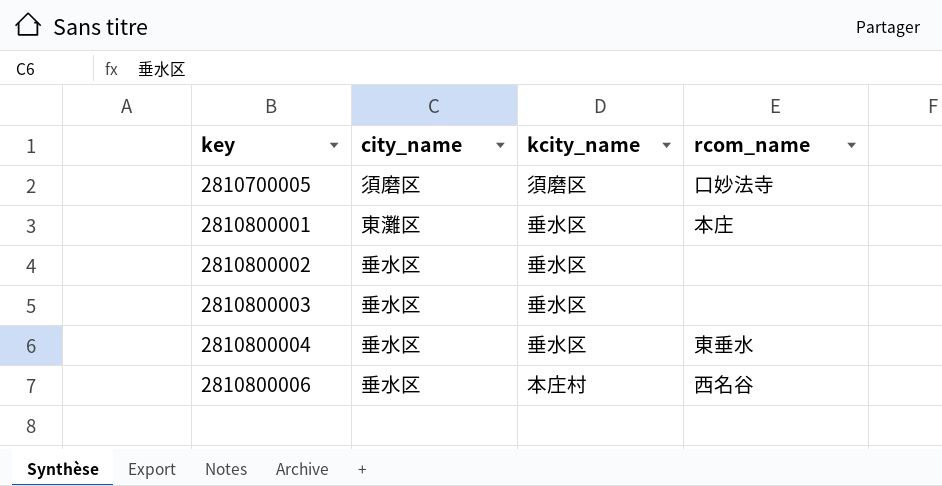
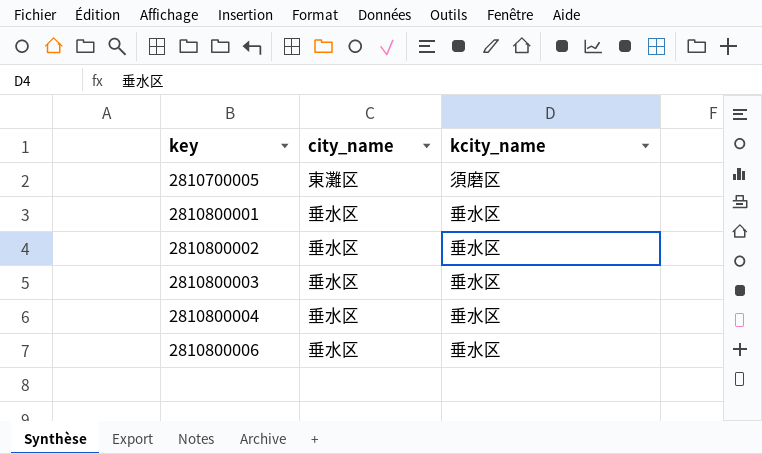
column rcom_name | position: 4 -> none
2810700005 | city_name: 須磨区 -> 東灘区
2810800001 | city_name: 東灘区 -> 垂水区
2810800006 | kcity_name: 本庄村 -> 垂水区

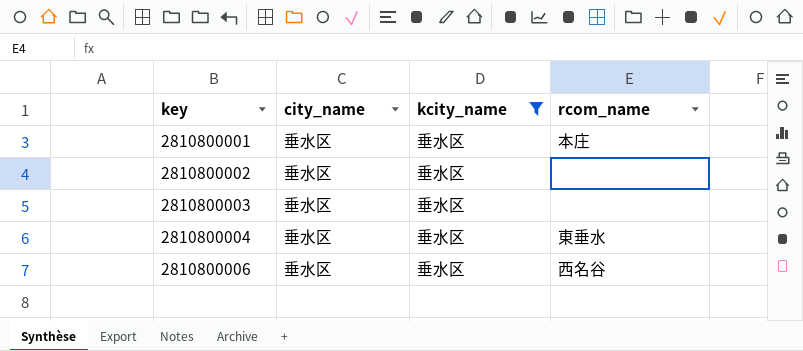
filter: none -> kcity_name = 垂水区
column rcom_name | position: none -> 4

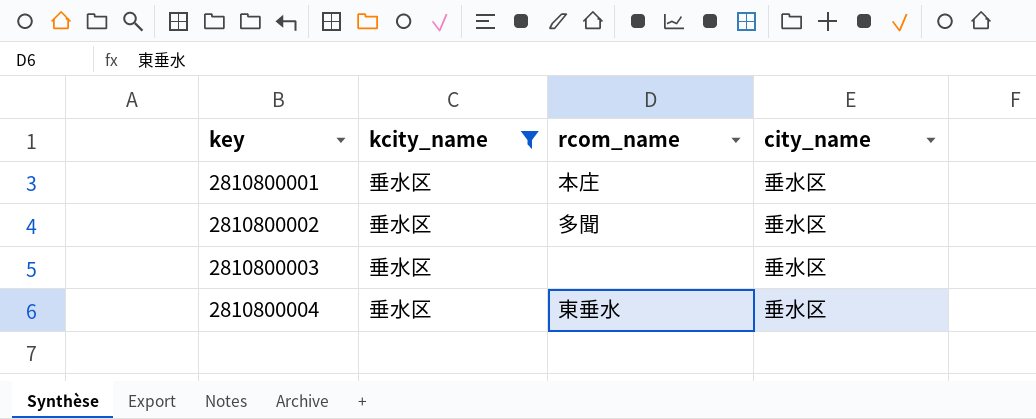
column city_name | position: 2 -> 4
row 2810800006: 垂水区 | 垂水区 | 西名谷 -> none
2810800002 | rcom_name: none -> 多聞

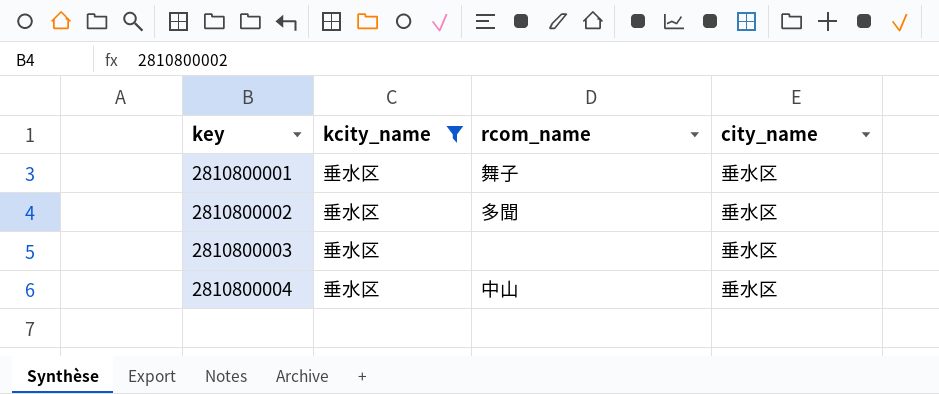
2810800001 | rcom_name: 本庄 -> 舞子
2810800004 | rcom_name: 東垂水 -> 中山

